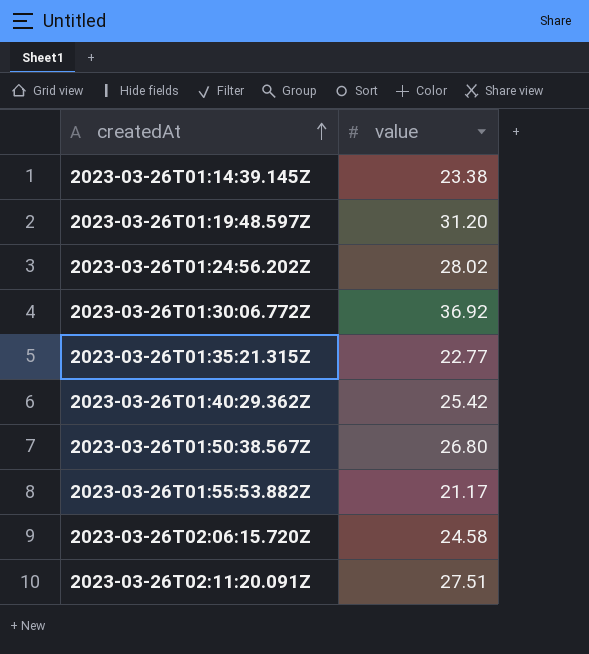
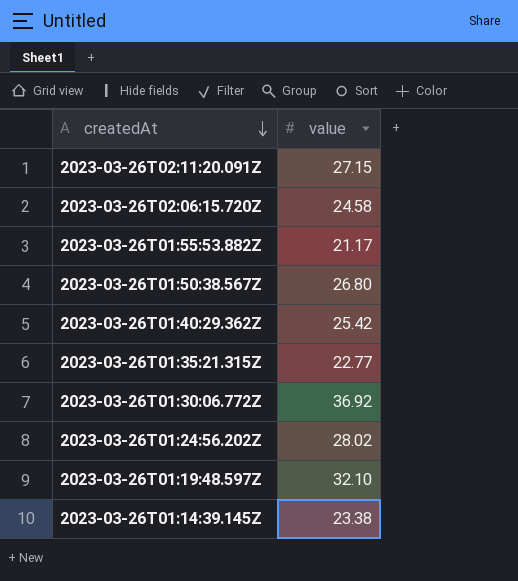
row order: createdAt ascending -> createdAt descending
2023-03-26T02:11:20.091Z | value: 27.51 -> 27.15
2023-03-26T01:19:48.597Z | value: 31.20 -> 32.10

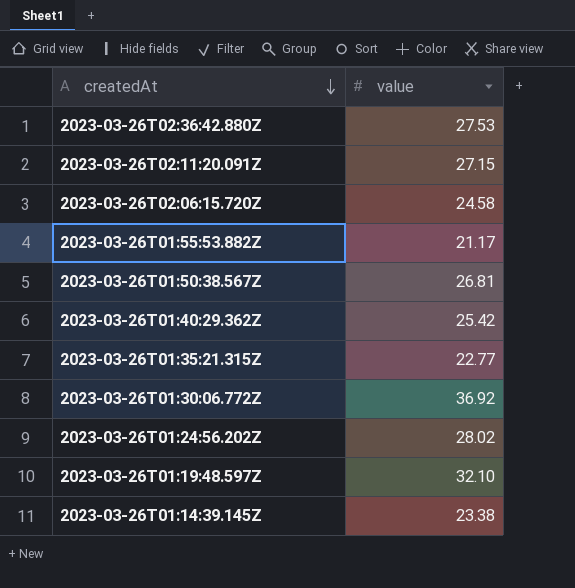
row 2023-03-26T02:36:42.880Z: none -> 27.53
2023-03-26T01:50:38.567Z | value: 26.80 -> 26.81

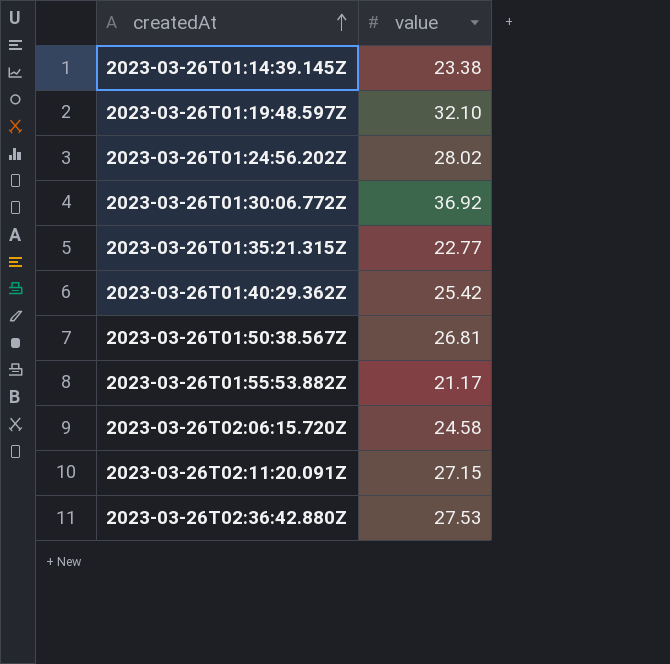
row order: createdAt descending -> createdAt ascending

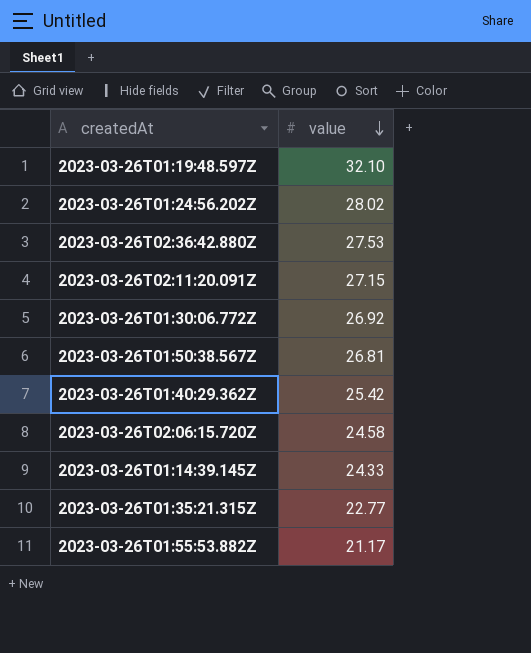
row order: createdAt ascending -> value descending
2023-03-26T01:30:06.772Z | value: 36.92 -> 26.92
2023-03-26T01:14:39.145Z | value: 23.38 -> 24.33

